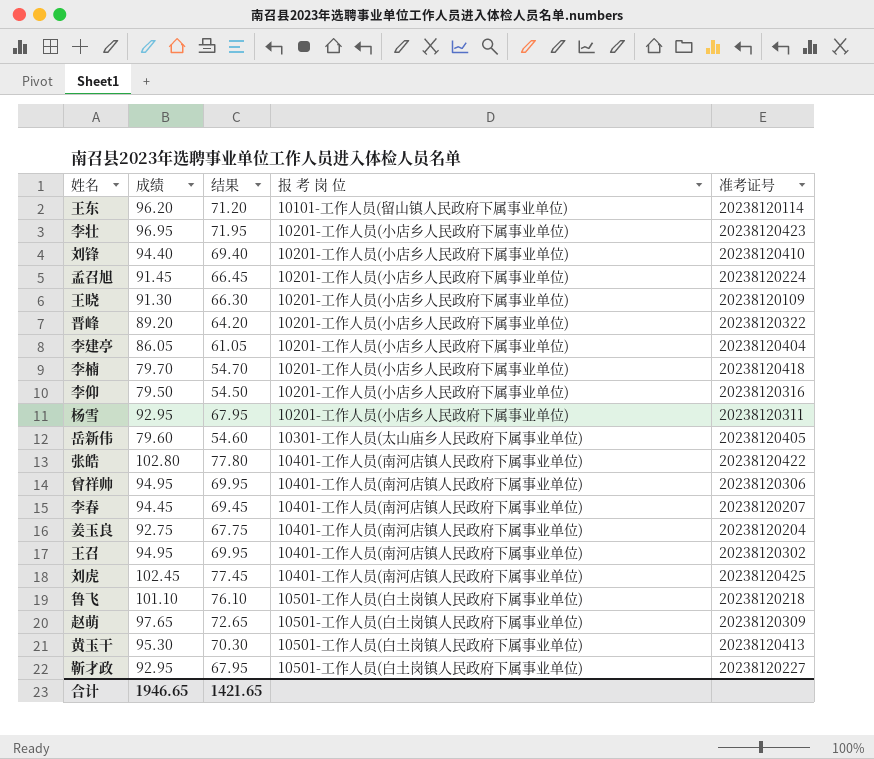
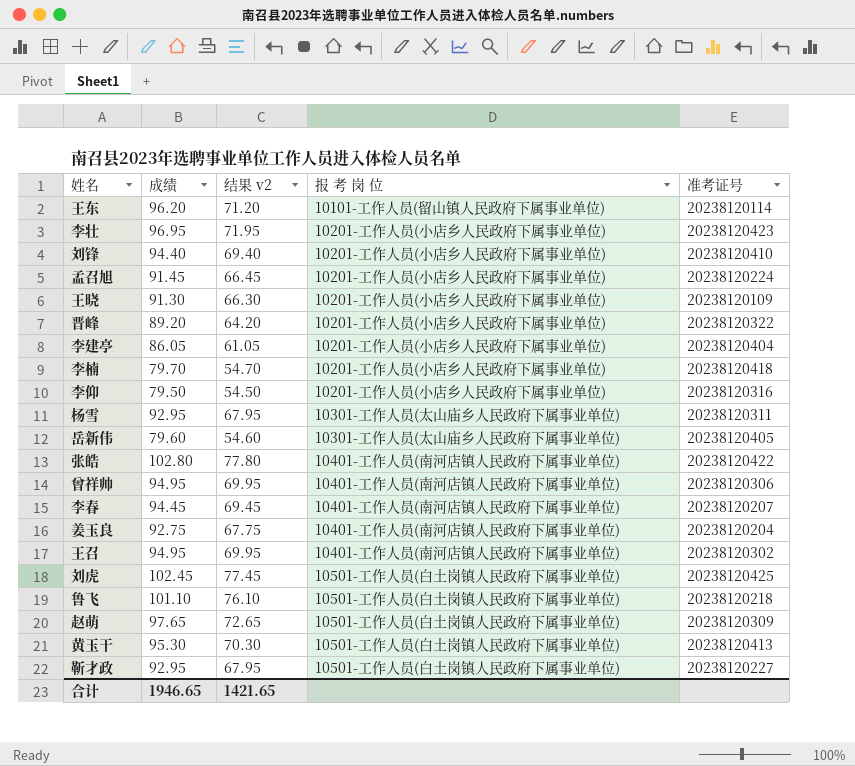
column name: 结果 -> 结果 v2
杨雪 | 报 考 岗 位: 10201-工作人员(小店乡人民政府下属事业单位) -> 10301-工作人员(太山庙乡人民政府下属事业单位)
刘虎 | 报 考 岗 位: 10401-工作人员(南河店镇人民政府下属事业单位) -> 10501-工作人员(白土岗镇人民政府下属事业单位)

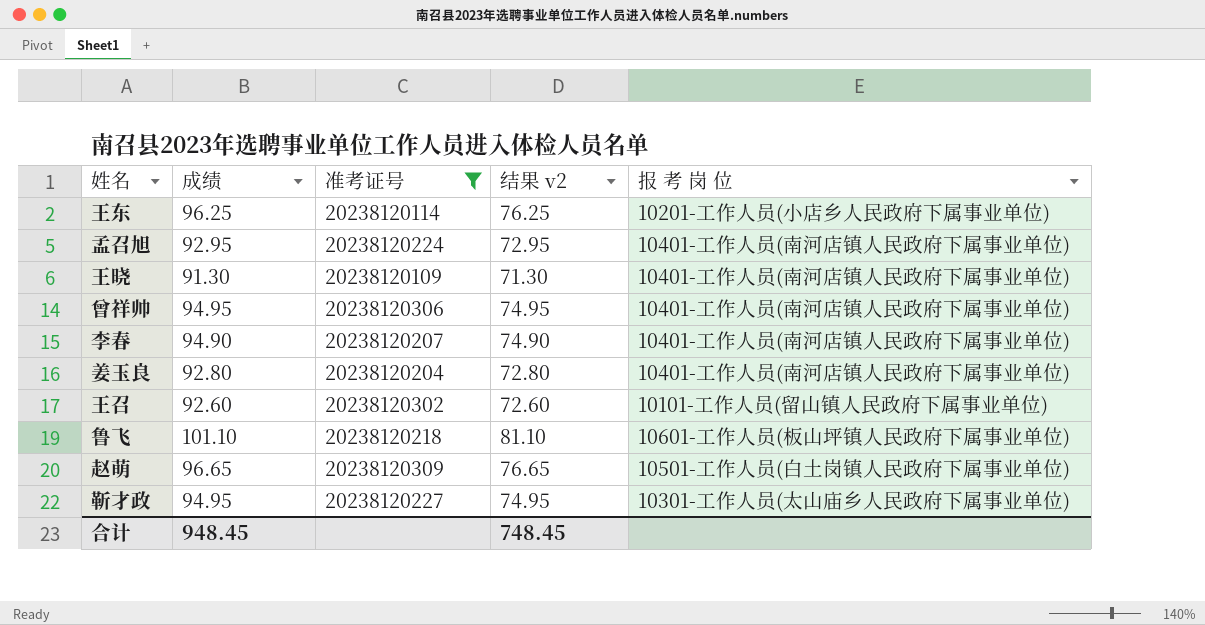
filter: none -> 准考证号 <= 20238120309
column 准考证号 | position: 5 -> 3
column 结果 v2 | formula: [成绩] - 25 -> [成绩] - 20
王东 | 成绩: 96.20 -> 96.25
王东 | 报 考 岗 位: 10101-工作人员(留山镇人民政府下属事业单位) -> 10201-工作人员(小店乡人民政府下属事业单位)
孟召旭 | 成绩: 91.45 -> 92.95
孟召旭 | 报 考 岗 位: 10201-工作人员(小店乡人民政府下属事业单位) -> 10401-工作人员(南河店镇人民政府下属事业单位)
王晓 | 报 考 岗 位: 10201-工作人员(小店乡人民政府下属事业单位) -> 10401-工作人员(南河店镇人民政府下属事业单位)
李春 | 成绩: 94.45 -> 94.90
姜玉良 | 成绩: 92.75 -> 92.80
王召 | 成绩: 94.95 -> 92.60
王召 | 报 考 岗 位: 10401-工作人员(南河店镇人民政府下属事业单位) -> 10101-工作人员(留山镇人民政府下属事业单位)
鲁飞 | 报 考 岗 位: 10501-工作人员(白土岗镇人民政府下属事业单位) -> 10601-工作人员(板山坪镇人民政府下属事业单位)
赵萌 | 成绩: 97.65 -> 96.65
靳才政 | 成绩: 92.95 -> 94.95
靳才政 | 报 考 岗 位: 10501-工作人员(白土岗镇人民政府下属事业单位) -> 10301-工作人员(太山庙乡人民政府下属事业单位)
合计 | 成绩: 1946.65 -> 948.45
合计 | 结果 v2: 1421.65 -> 748.45

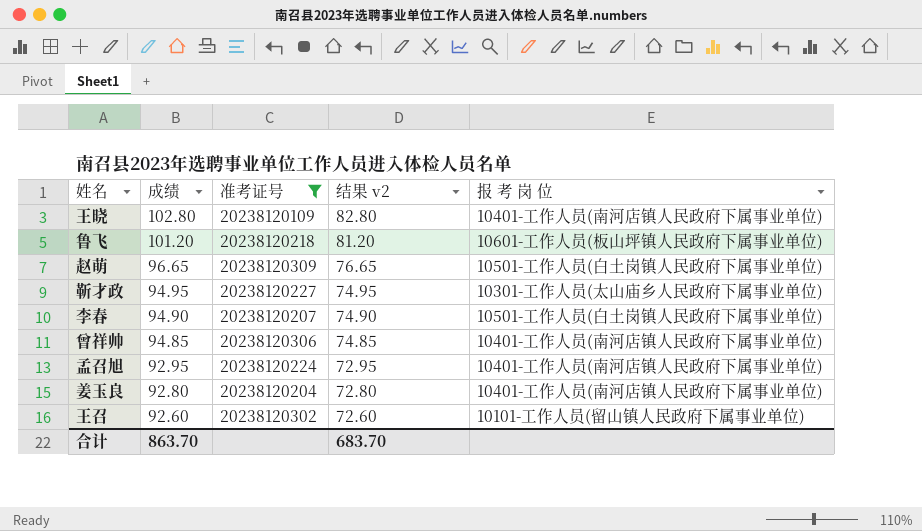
row order: none -> 成绩 descending
row 王东: 96.25 | 20238120114 | 76.25 | 10201-工作人员(小店乡人民政府下属事业单位) -> none
王晓 | 成绩: 91.30 -> 102.80
王晓 | 结果 v2: 71.30 -> 82.80
鲁飞 | 成绩: 101.10 -> 101.20
鲁飞 | 结果 v2: 81.10 -> 81.20
李春 | 报 考 岗 位: 10401-工作人员(南河店镇人民政府下属事业单位) -> 10501-工作人员(白土岗镇人民政府下属事业单位)
曾祥帅 | 成绩: 94.95 -> 94.85
曾祥帅 | 结果 v2: 74.95 -> 74.85
合计 | 成绩: 948.45 -> 863.70
合计 | 结果 v2: 748.45 -> 683.70

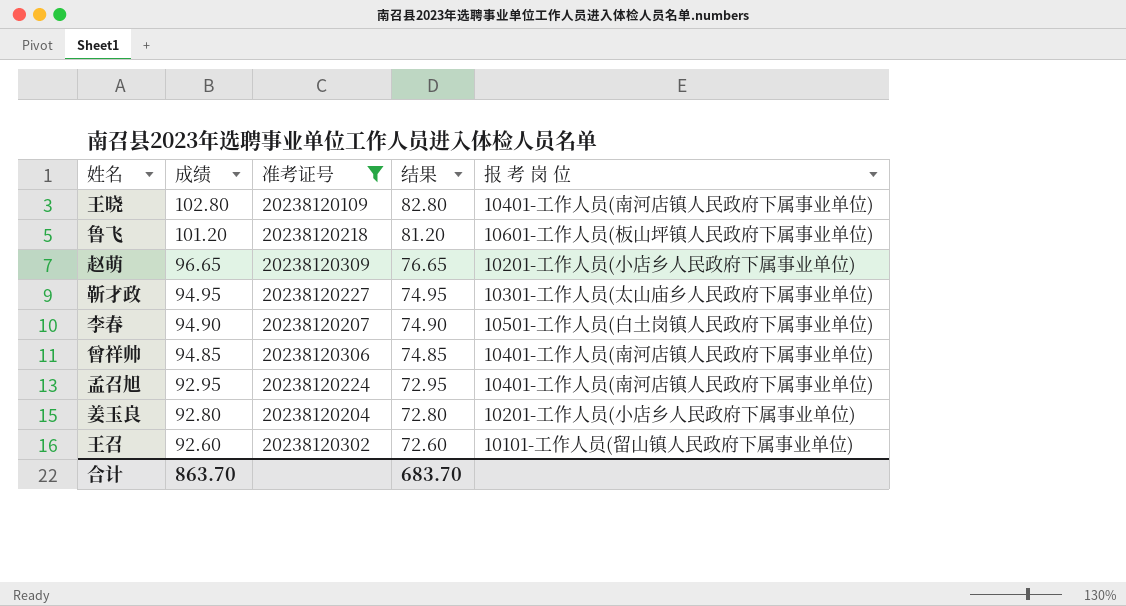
column name: 结果 v2 -> 结果
赵萌 | 报 考 岗 位: 10501-工作人员(白土岗镇人民政府下属事业单位) -> 10201-工作人员(小店乡人民政府下属事业单位)
姜玉良 | 报 考 岗 位: 10401-工作人员(南河店镇人民政府下属事业单位) -> 10201-工作人员(小店乡人民政府下属事业单位)

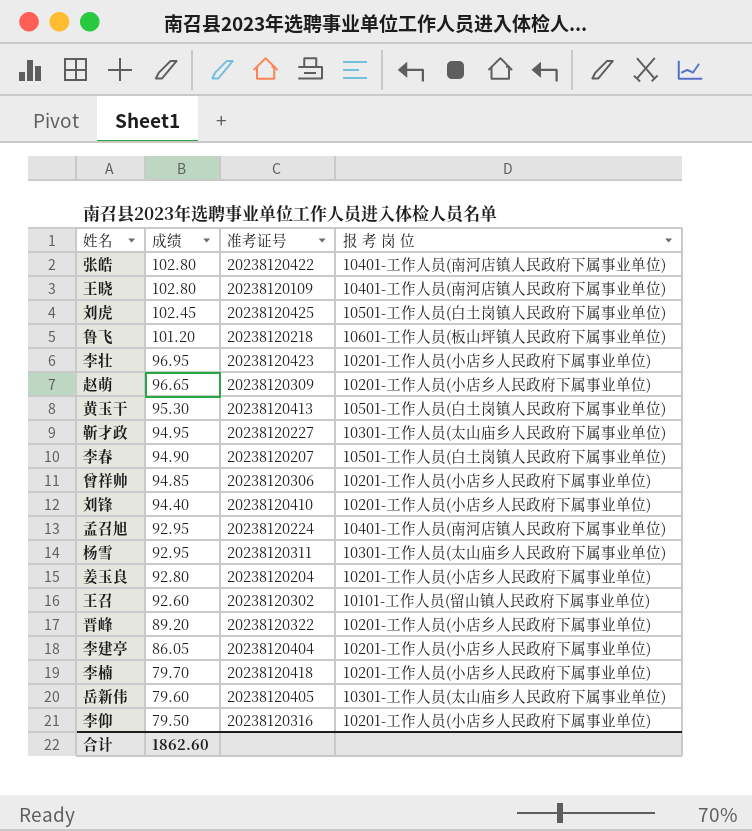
filter: 准考证号 <= 20238120309 -> none
column 结果 | formula: [成绩] - 20 -> none
曾祥帅 | 报 考 岗 位: 10401-工作人员(南河店镇人民政府下属事业单位) -> 10201-工作人员(小店乡人民政府下属事业单位)
合计 | 成绩: 863.70 -> 1862.60

